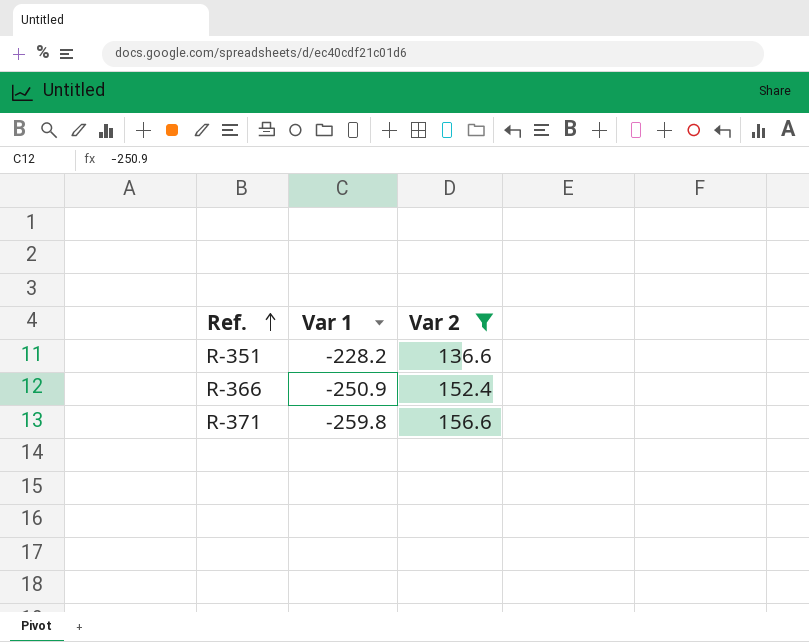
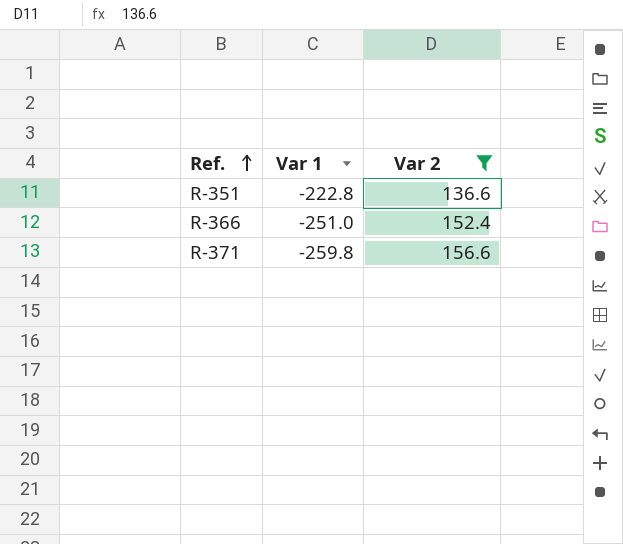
R-351 | Var 1: -228.2 -> -222.8
R-366 | Var 1: -250.9 -> -251.0

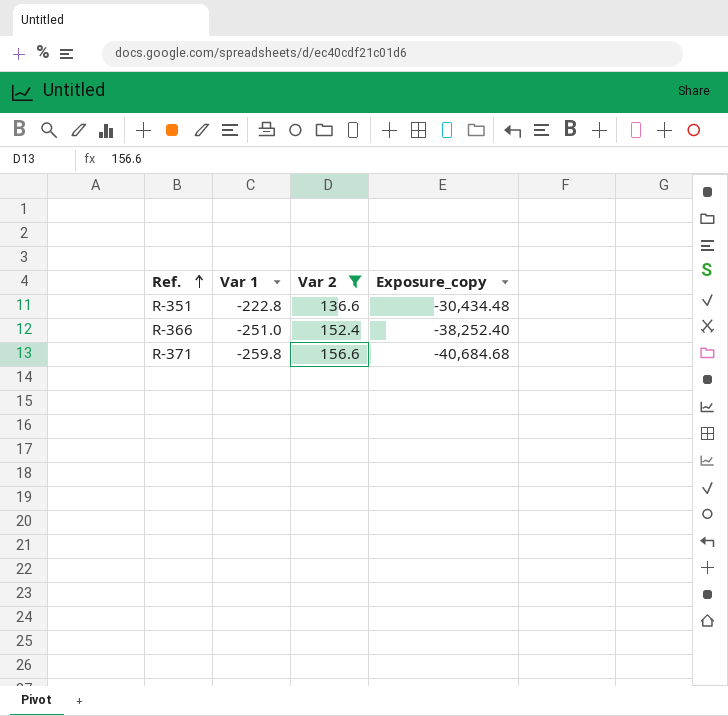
column Exposure_copy | formula: none -> [Var 1] * [Var 2]

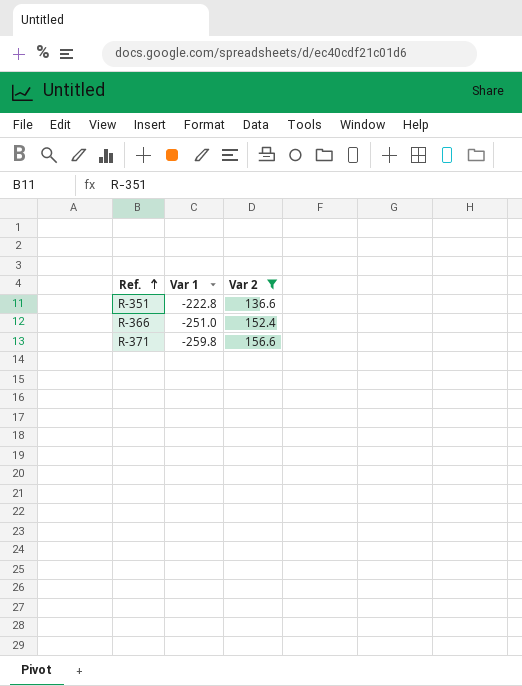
column Exposure_copy | formula: [Var 1] * [Var 2] -> none

